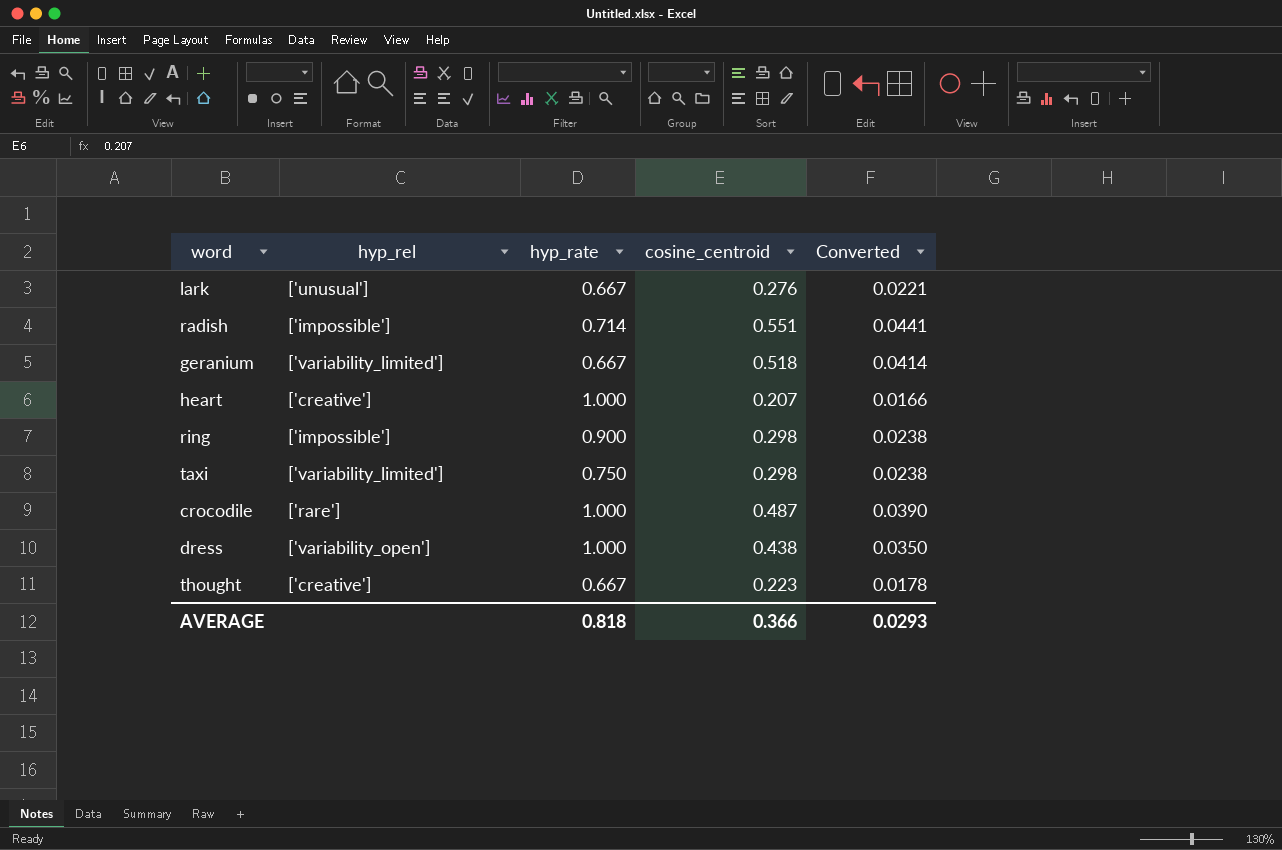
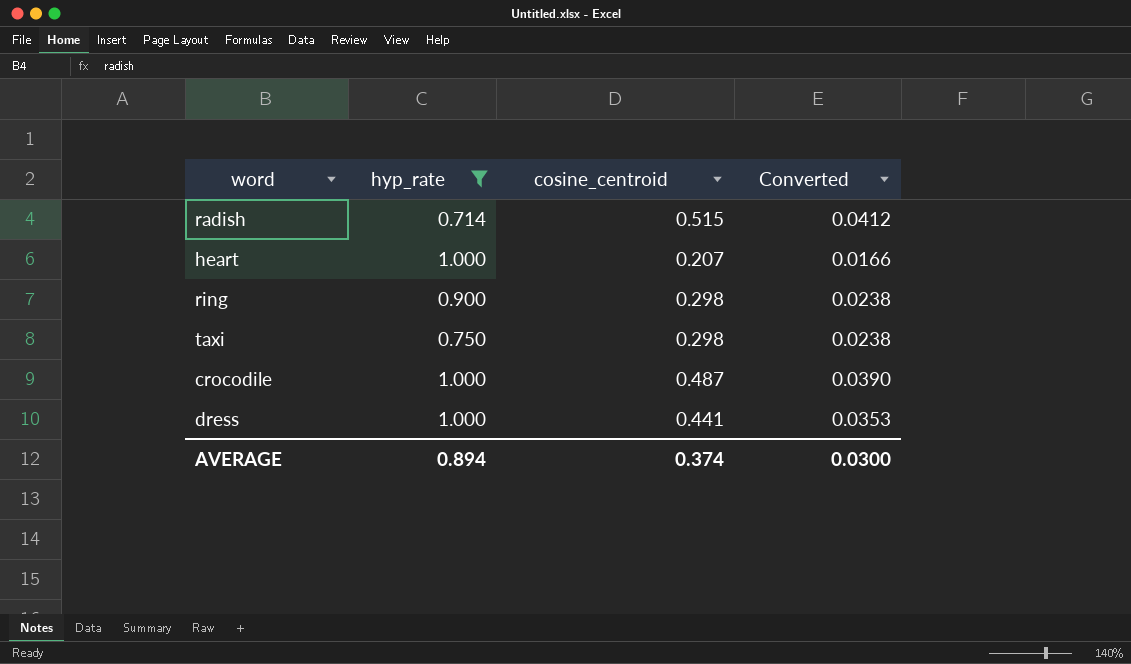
filter: none -> hyp_rate != 0.667
column hyp_rel | position: 2 -> none
radish | cosine_centroid: 0.551 -> 0.515
radish | Converted: 0.0441 -> 0.0412
dress | cosine_centroid: 0.438 -> 0.441
dress | Converted: 0.0350 -> 0.0353
AVERAGE | hyp_rate: 0.818 -> 0.894
AVERAGE | cosine_centroid: 0.366 -> 0.374
AVERAGE | Converted: 0.0293 -> 0.0300

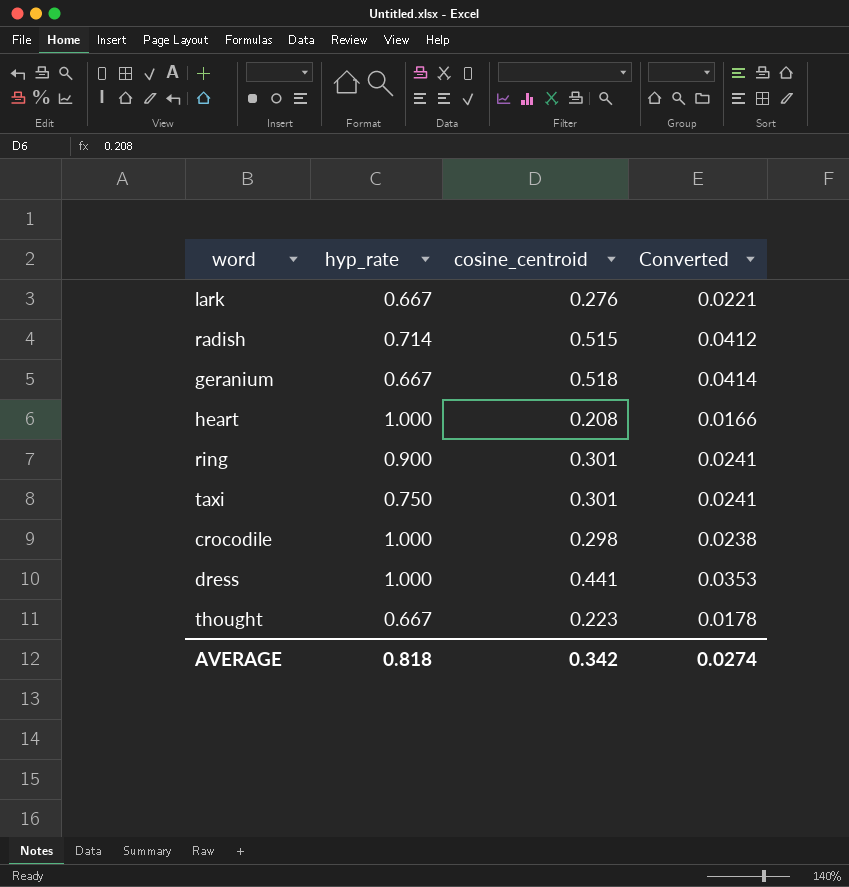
filter: hyp_rate != 0.667 -> none
heart | cosine_centroid: 0.207 -> 0.208
ring | cosine_centroid: 0.298 -> 0.301
ring | Converted: 0.0238 -> 0.0241
taxi | cosine_centroid: 0.298 -> 0.301
taxi | Converted: 0.0238 -> 0.0241
crocodile | cosine_centroid: 0.487 -> 0.298
crocodile | Converted: 0.0390 -> 0.0238
AVERAGE | hyp_rate: 0.894 -> 0.818
AVERAGE | cosine_centroid: 0.374 -> 0.342
AVERAGE | Converted: 0.0300 -> 0.0274

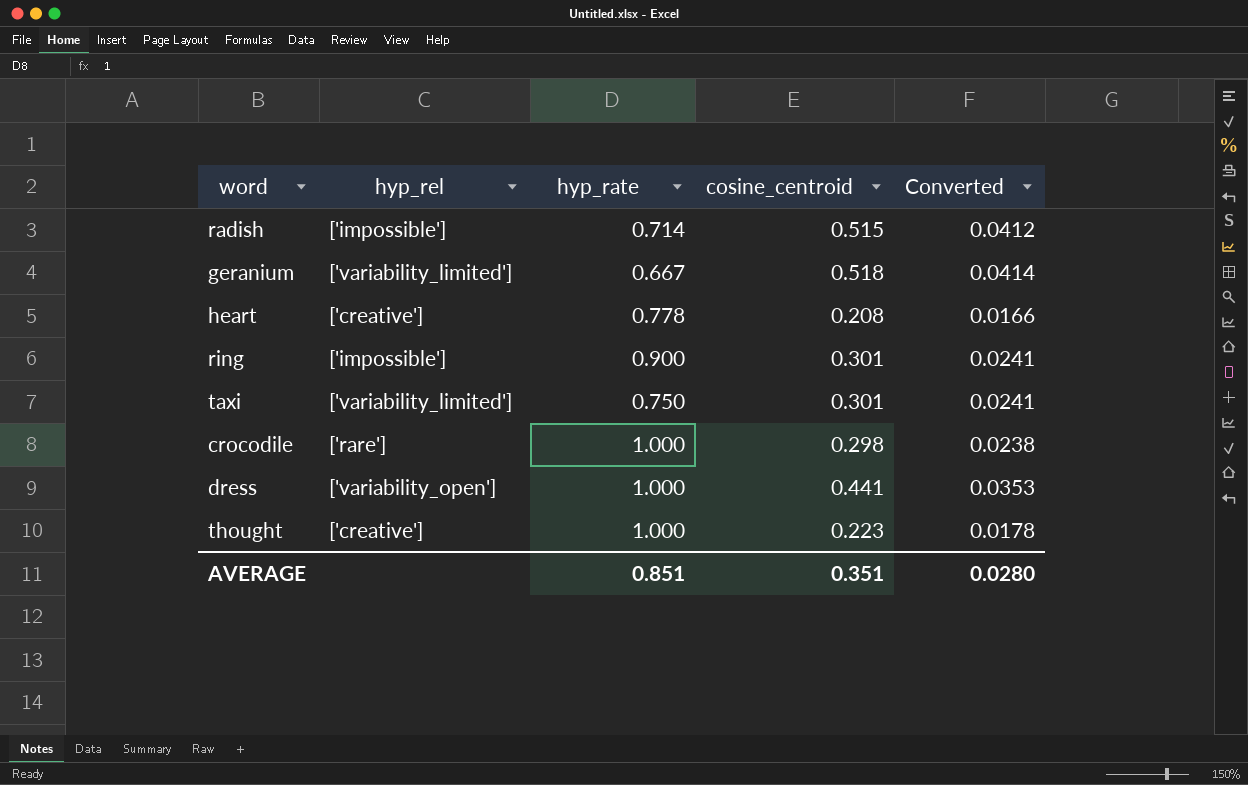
column hyp_rel | position: none -> 2
row lark: 0.667 | 0.276 | 0.0221 -> none
heart | hyp_rate: 1.000 -> 0.778
thought | hyp_rate: 0.667 -> 1.000
AVERAGE | hyp_rate: 0.818 -> 0.851
AVERAGE | cosine_centroid: 0.342 -> 0.351
AVERAGE | Converted: 0.0274 -> 0.0280

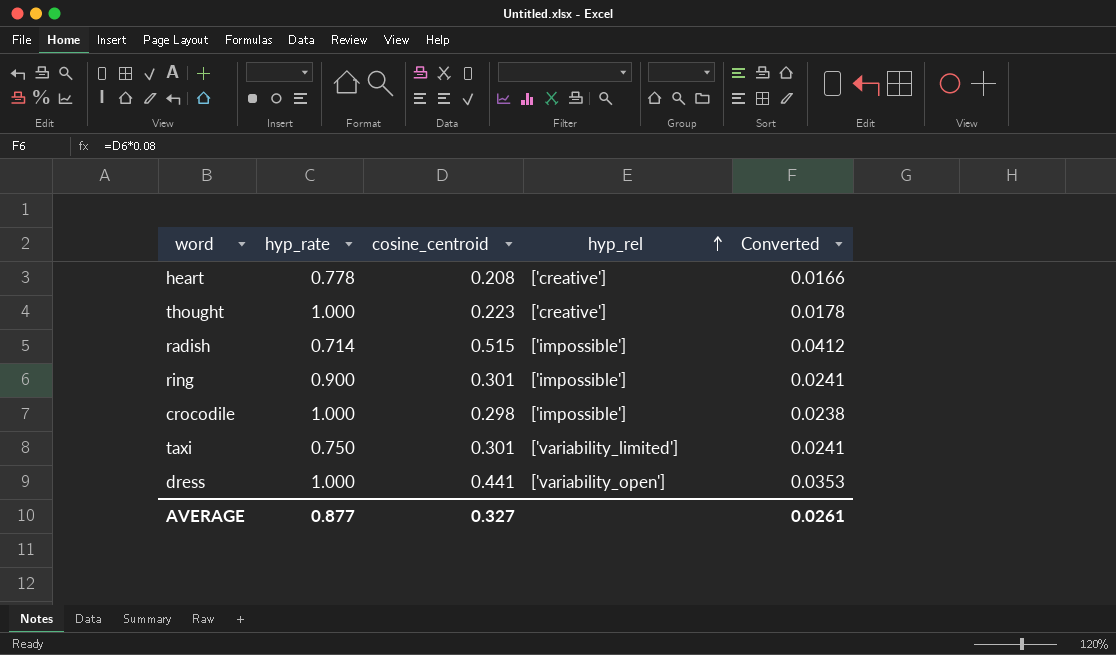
row order: none -> hyp_rel ascending
column hyp_rel | position: 2 -> 4
row geranium: ['variability_limited'] | 0.667 | 0.518 | 0.0414 -> none
crocodile | hyp_rel: ['rare'] -> ['impossible']
AVERAGE | hyp_rate: 0.851 -> 0.877
AVERAGE | cosine_centroid: 0.351 -> 0.327
AVERAGE | Converted: 0.0280 -> 0.0261

